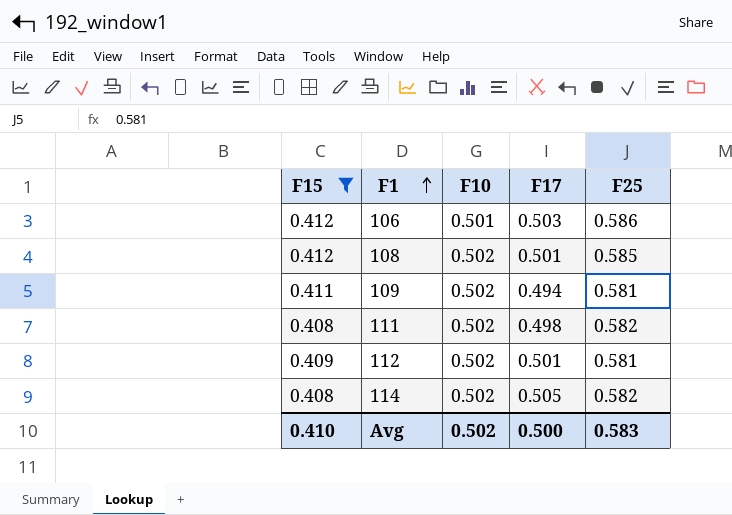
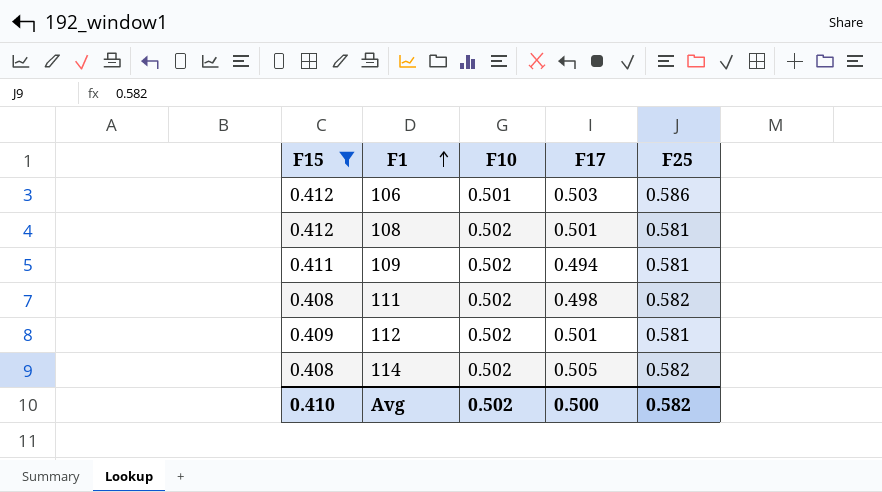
108 | F25: 0.585 -> 0.581
Avg | F25: 0.583 -> 0.582

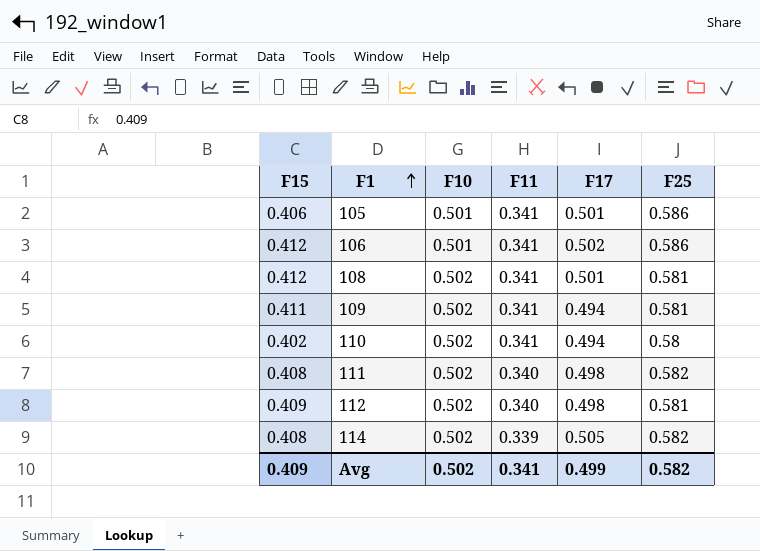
filter: F15 >= 0.408 -> none
column F11 | position: none -> 4
106 | F17: 0.503 -> 0.502
112 | F17: 0.501 -> 0.498
Avg | F15: 0.410 -> 0.409
Avg | F17: 0.500 -> 0.499

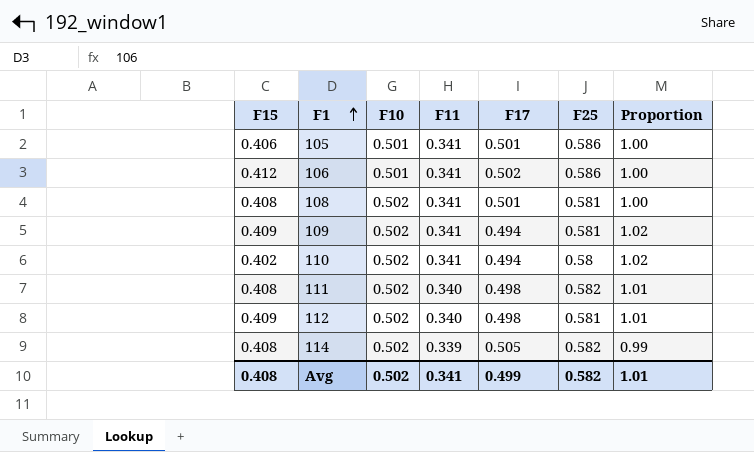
column Proportion | formula: none -> [F10] / [F17]
108 | F15: 0.412 -> 0.408
109 | F15: 0.411 -> 0.409
Avg | F15: 0.409 -> 0.408

